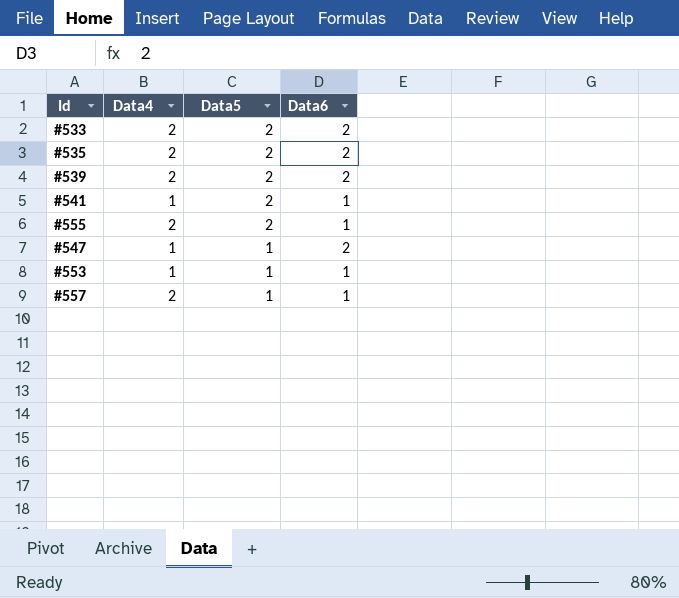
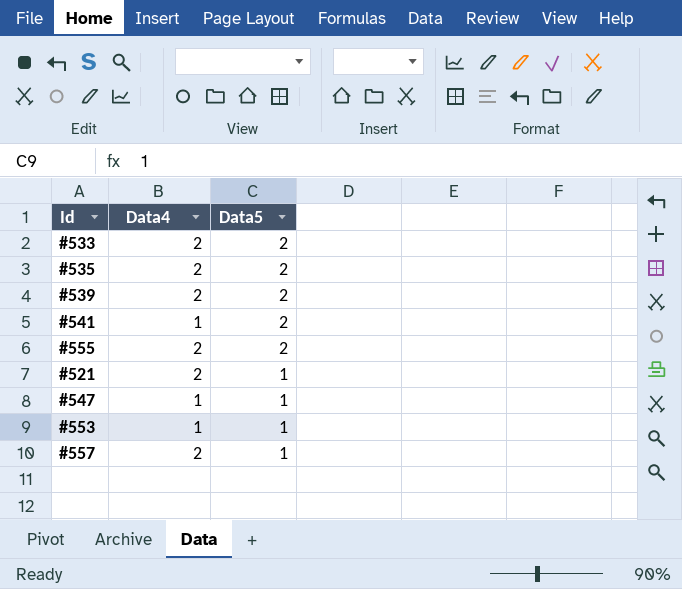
column Data6 | position: 4 -> none
row #521: none -> 2 | 1

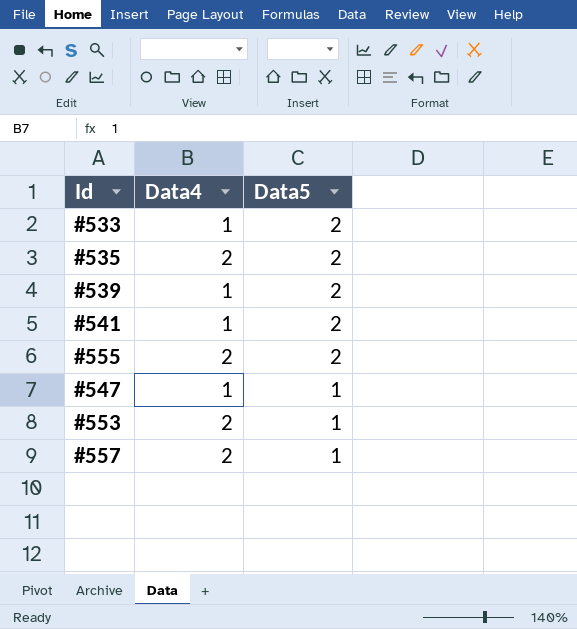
row #521: 2 | 1 -> none
#533 | Data4: 2 -> 1
#539 | Data4: 2 -> 1
#553 | Data4: 1 -> 2

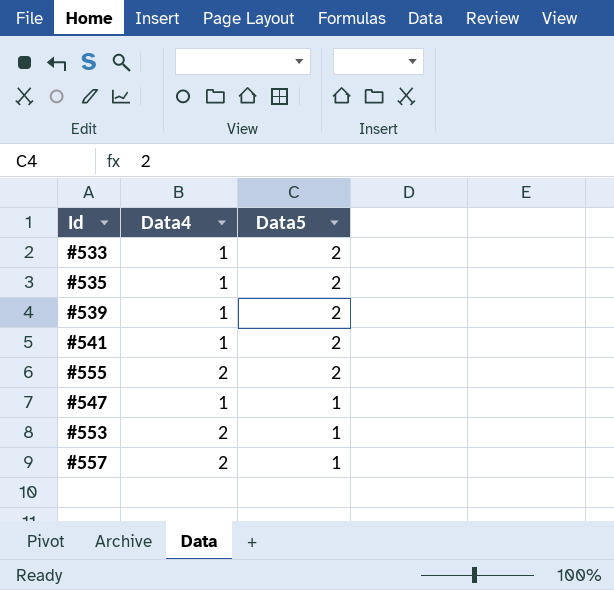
#535 | Data4: 2 -> 1

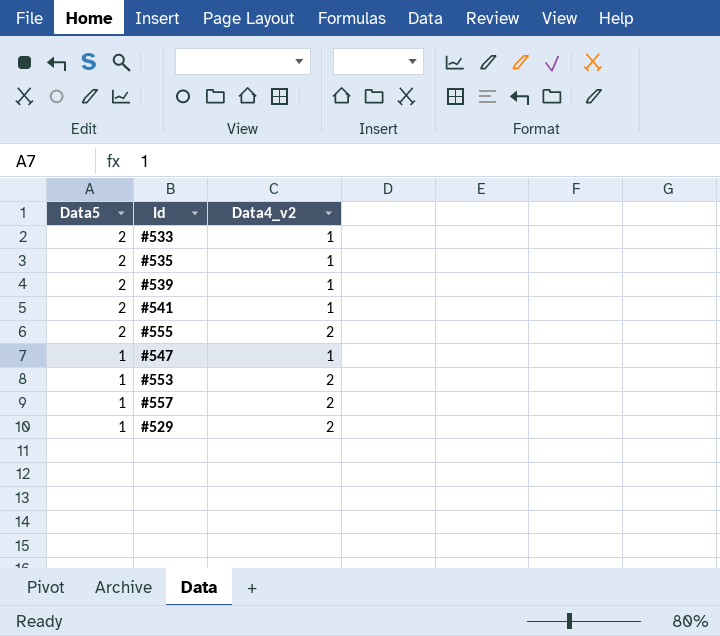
column Data5 | position: 3 -> 1
column name: Data4 -> Data4_v2
row #529: none -> 1 | 2

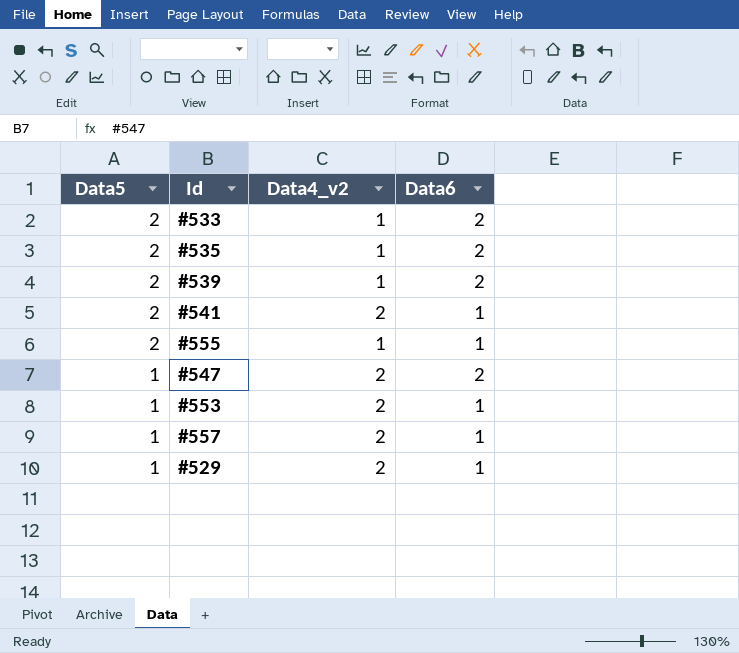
column Data6 | position: none -> 4
#541 | Data4_v2: 1 -> 2
#555 | Data4_v2: 2 -> 1
#547 | Data4_v2: 1 -> 2

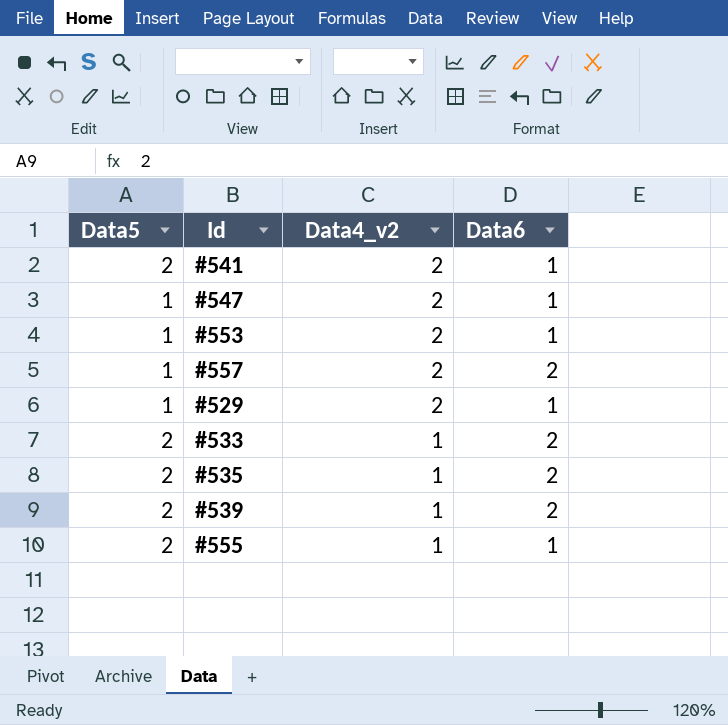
row order: Data5 descending -> Data4_v2 descending
#547 | Data6: 2 -> 1
#557 | Data6: 1 -> 2

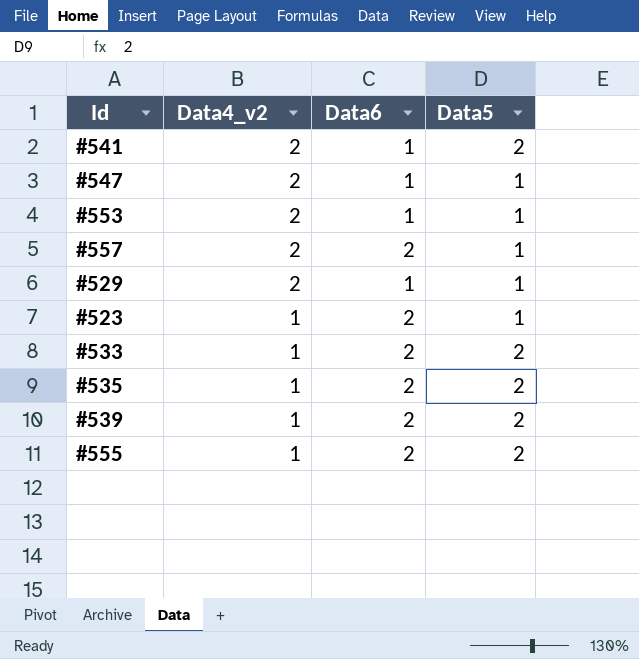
column Data5 | position: 1 -> 4
row #523: none -> 1 | 2 | 1
#555 | Data6: 1 -> 2

